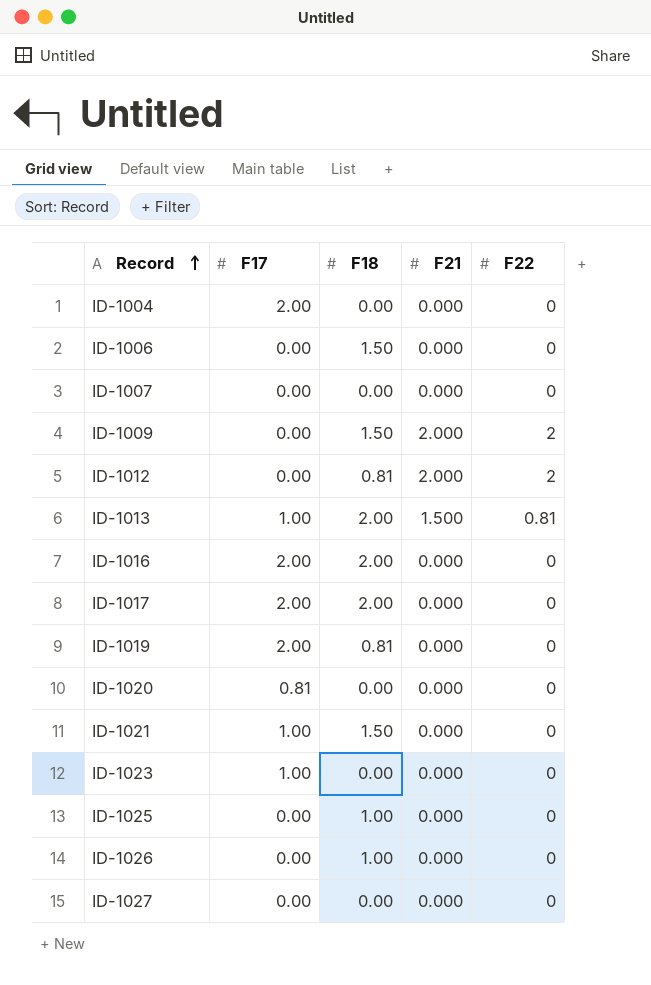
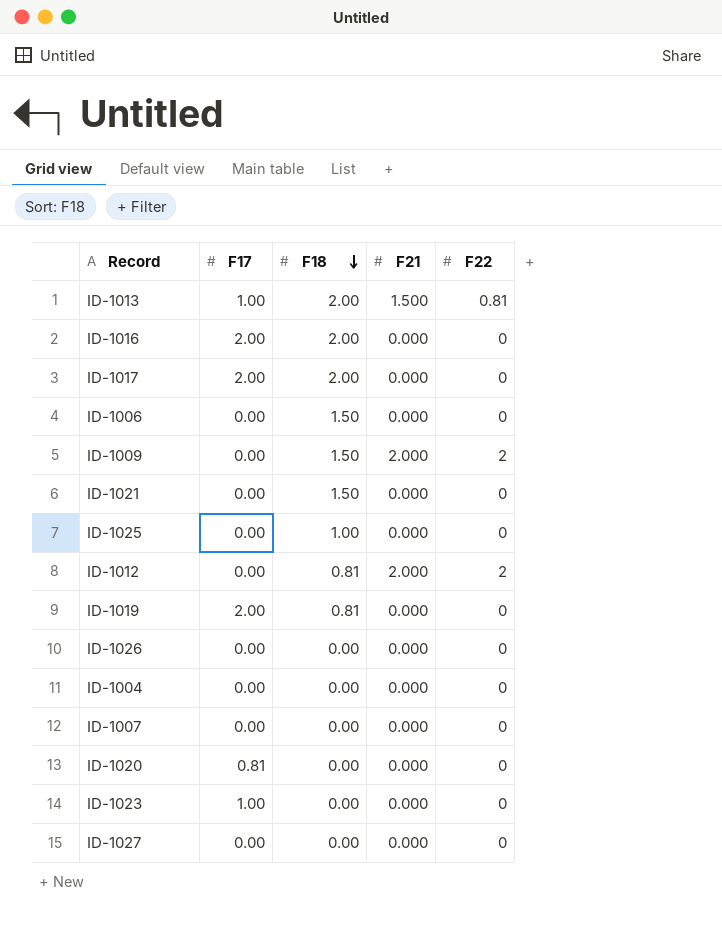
row order: Record ascending -> F18 descending
ID-1021 | F17: 1.00 -> 0.00
ID-1026 | F18: 1.00 -> 0.00
ID-1004 | F17: 2.00 -> 0.00

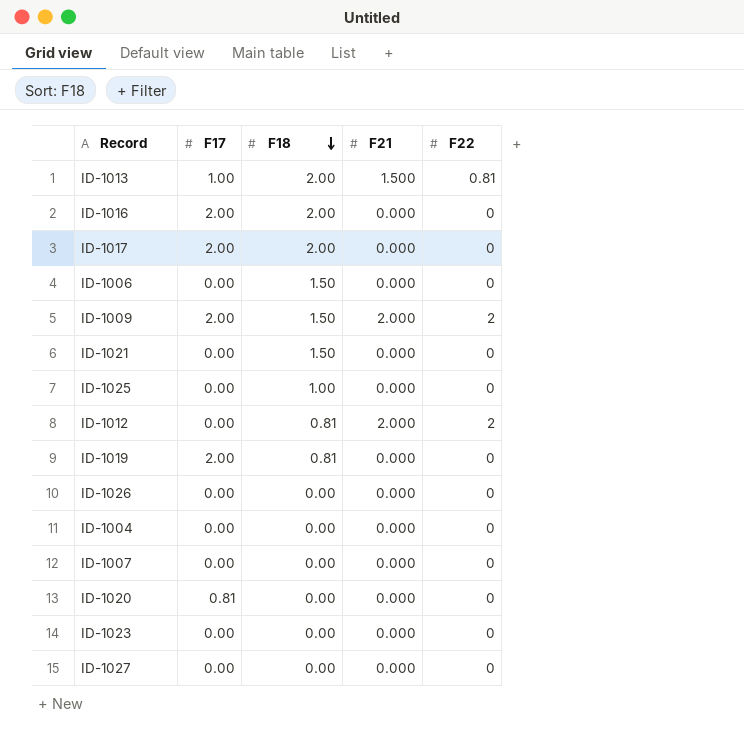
ID-1009 | F17: 0.00 -> 2.00
ID-1023 | F17: 1.00 -> 0.00

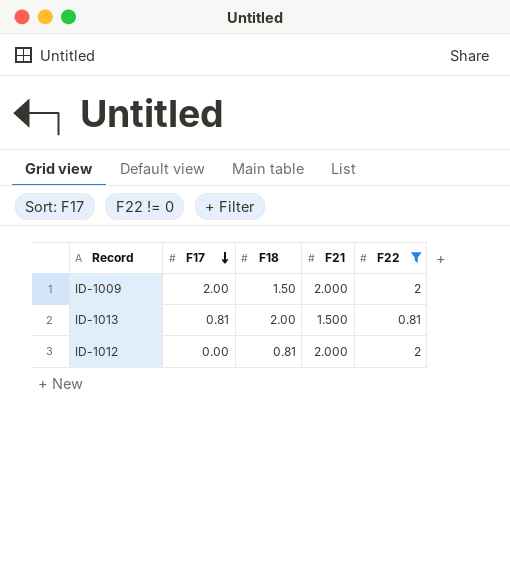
filter: none -> F22 != 0
row order: F18 descending -> F17 descending
ID-1013 | F17: 1.00 -> 0.81

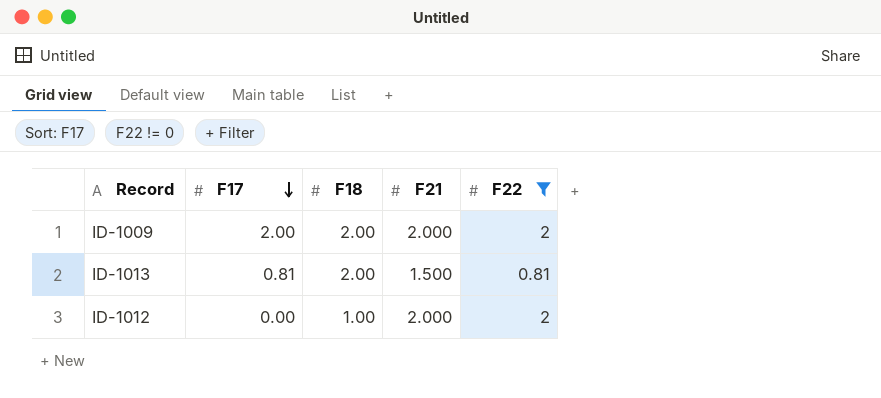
ID-1009 | F18: 1.50 -> 2.00
ID-1012 | F18: 0.81 -> 1.00

